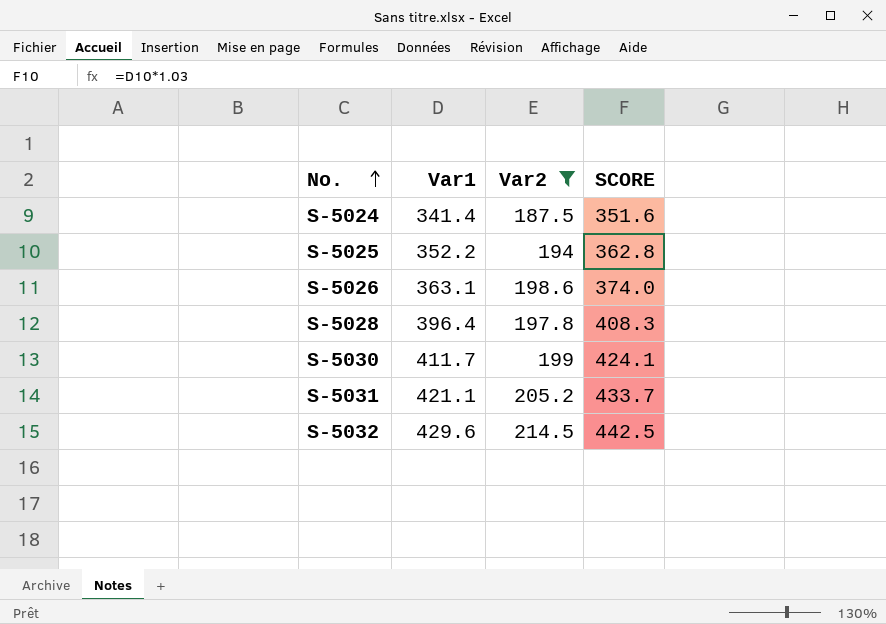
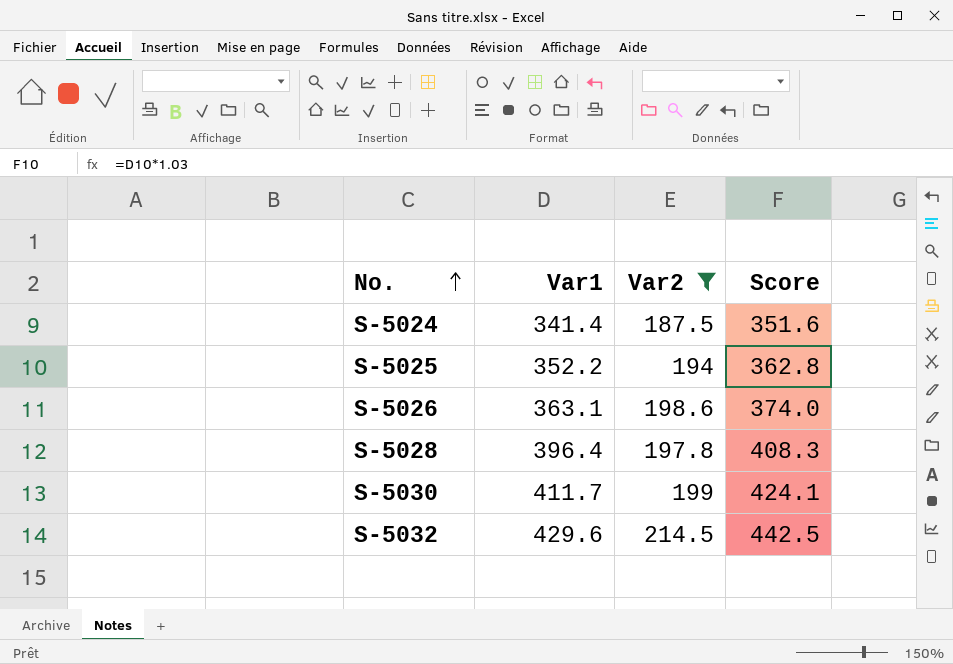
column name: SCORE -> Score
row S-5031: 421.1 | 205.2 | 433.7 -> none

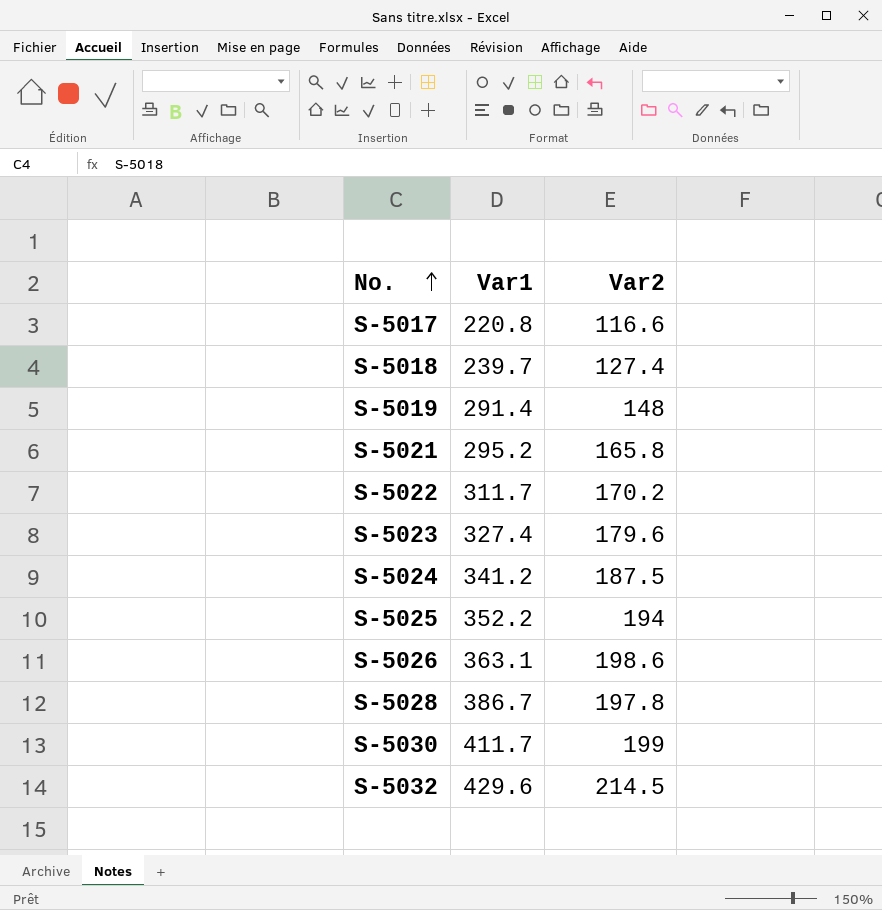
filter: Var2 >= 187.5 -> none
column Score | formula: [Var1] * 1.03 -> none
S-5024 | Var1: 341.4 -> 341.2
S-5028 | Var1: 396.4 -> 386.7

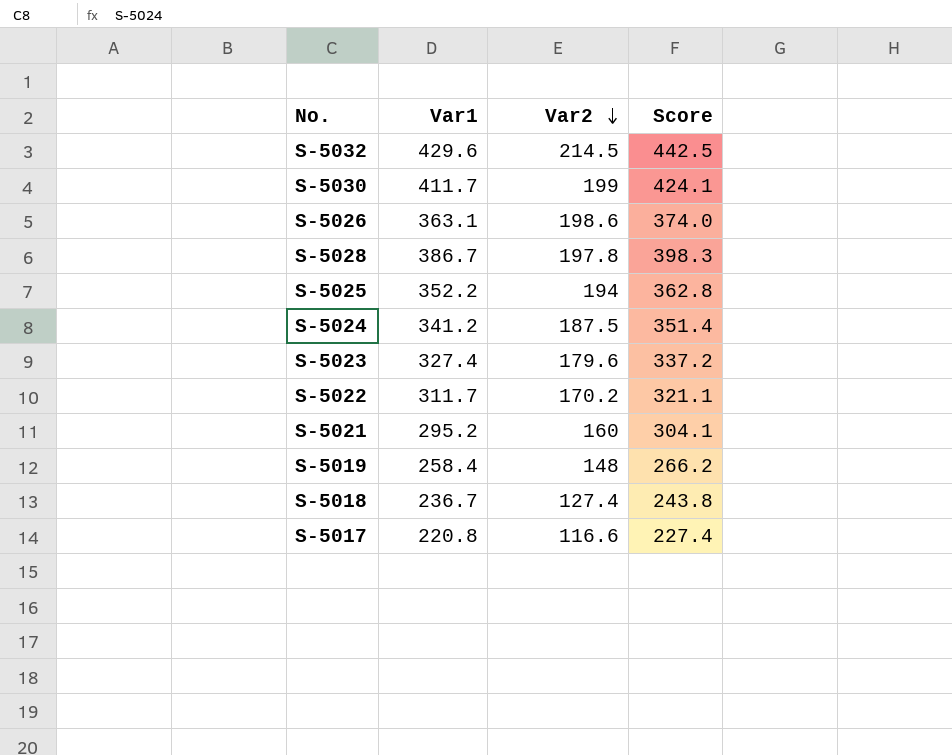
row order: No. ascending -> Var2 descending
column Score | formula: none -> [Var1] * 1.03
S-5021 | Var2: 165.8 -> 160
S-5019 | Var1: 291.4 -> 258.4
S-5018 | Var1: 239.7 -> 236.7

